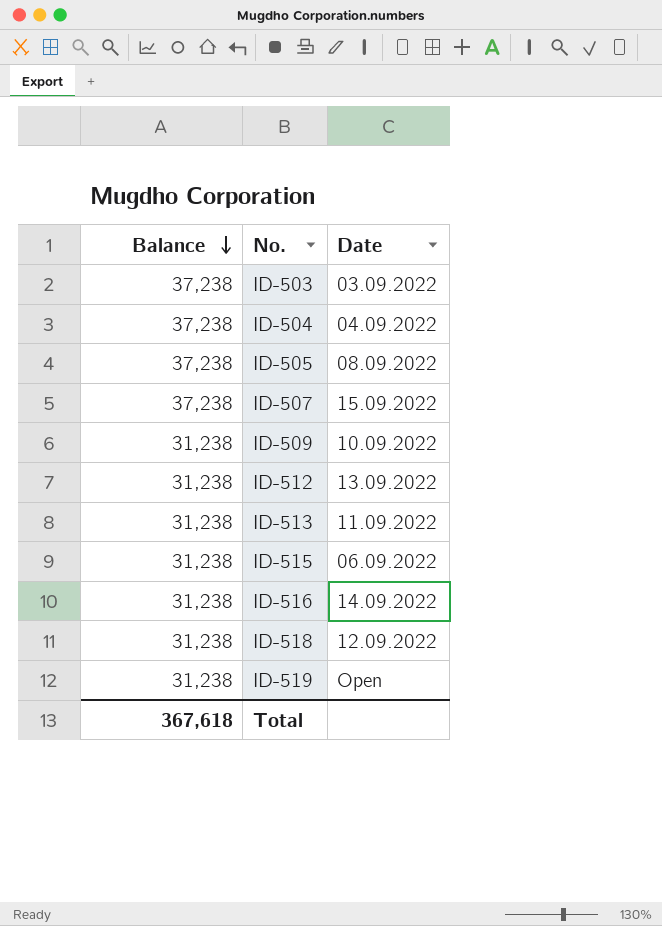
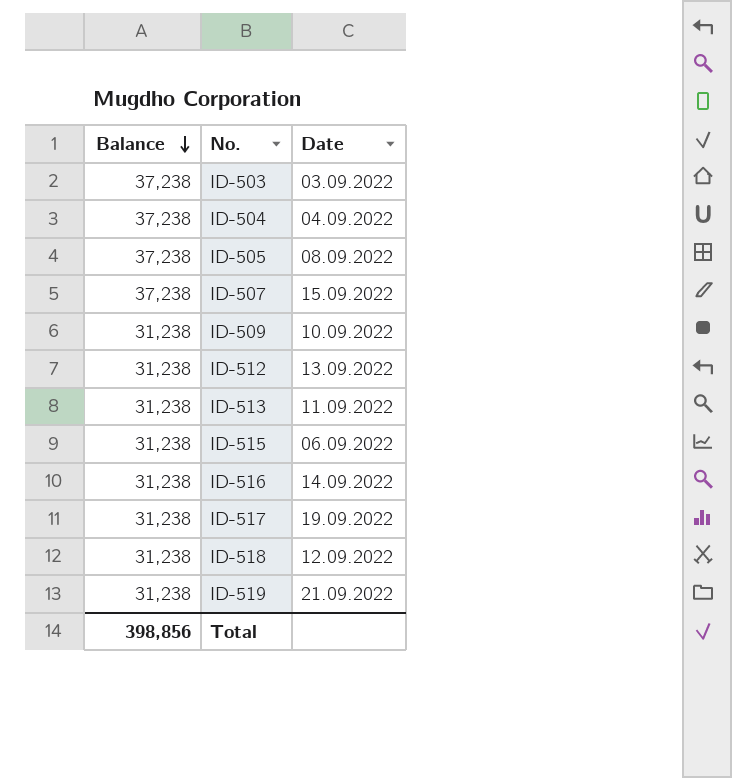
row ID-517: none -> 31,238 | 19.09.2022
ID-519 | Date: Open -> 21.09.2022
Total | Balance: 367,618 -> 398,856

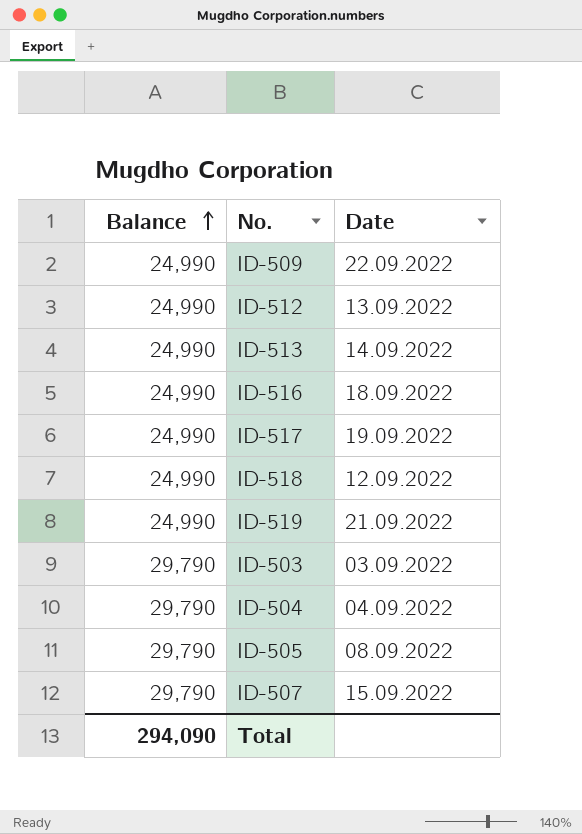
row order: Balance descending -> Balance ascending
row ID-515: 31,238 | 06.09.2022 -> none
ID-509 | Balance: 31,238 -> 24,990
ID-509 | Date: 10.09.2022 -> 22.09.2022
ID-512 | Balance: 31,238 -> 24,990
ID-513 | Balance: 31,238 -> 24,990
ID-513 | Date: 11.09.2022 -> 14.09.2022
ID-516 | Balance: 31,238 -> 24,990
ID-516 | Date: 14.09.2022 -> 18.09.2022
ID-517 | Balance: 31,238 -> 24,990
ID-518 | Balance: 31,238 -> 24,990
ID-519 | Balance: 31,238 -> 24,990
ID-503 | Balance: 37,238 -> 29,790
ID-504 | Balance: 37,238 -> 29,790
ID-505 | Balance: 37,238 -> 29,790
ID-507 | Balance: 37,238 -> 29,790
Total | Balance: 398,856 -> 294,090

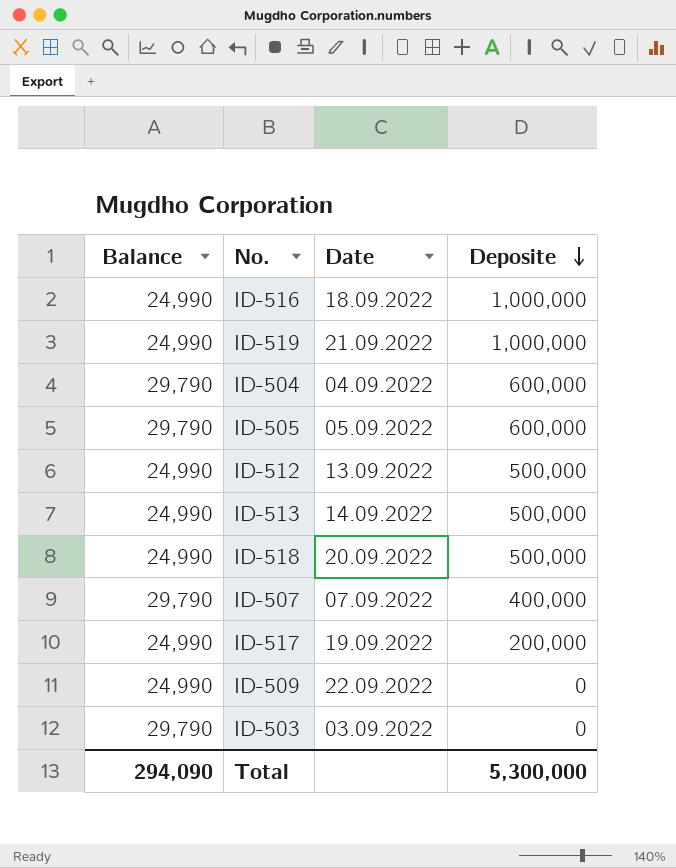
row order: Balance ascending -> Deposite descending
column Deposite | position: none -> 4
ID-505 | Date: 08.09.2022 -> 05.09.2022
ID-518 | Date: 12.09.2022 -> 20.09.2022
ID-507 | Date: 15.09.2022 -> 07.09.2022

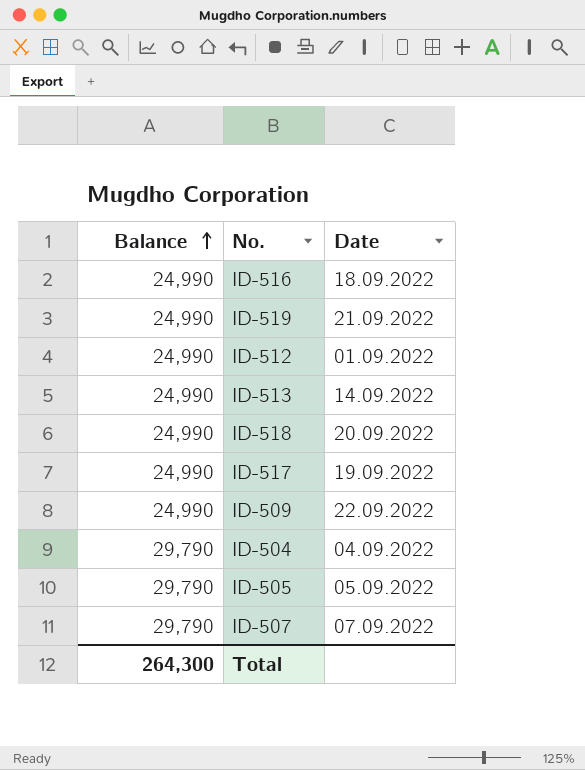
row order: Deposite descending -> Balance ascending
column Deposite | position: 4 -> none
row ID-503: 29,790 | 03.09.2022 | 0 -> none
ID-512 | Date: 13.09.2022 -> 01.09.2022
Total | Balance: 294,090 -> 264,300

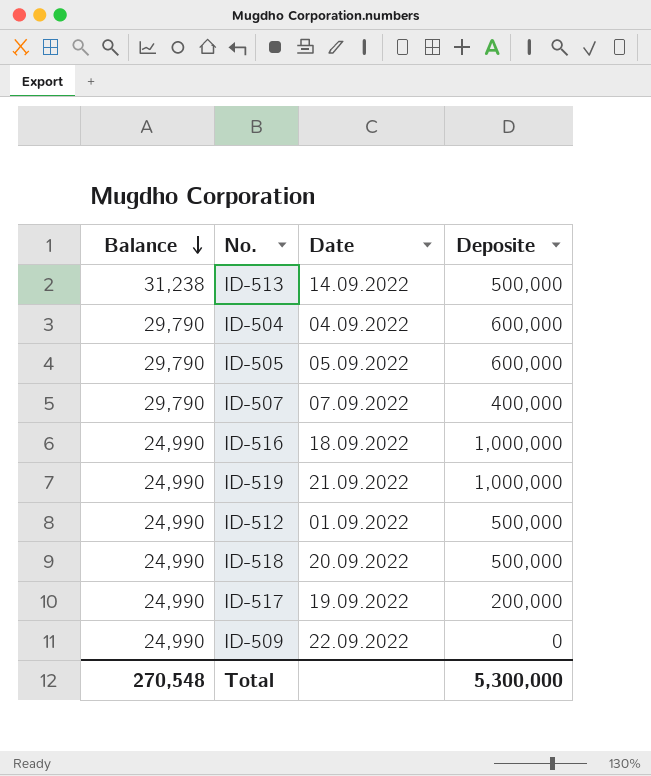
row order: Balance ascending -> Balance descending
column Deposite | position: none -> 4
ID-513 | Balance: 24,990 -> 31,238
Total | Balance: 264,300 -> 270,548

